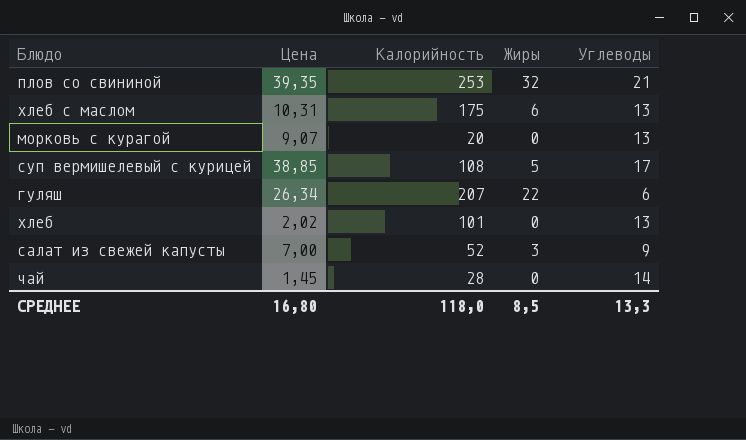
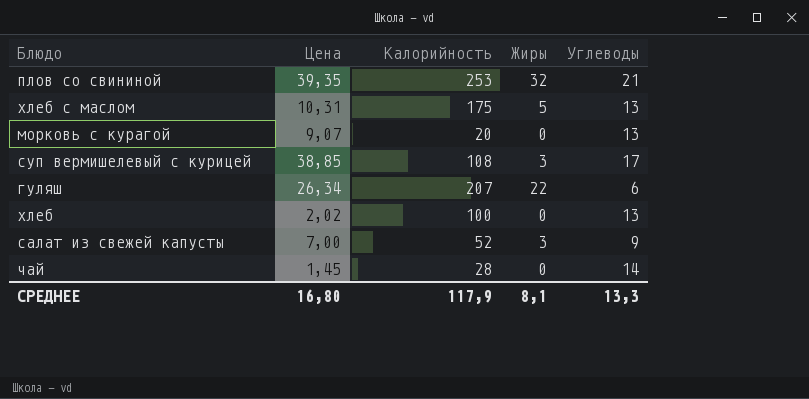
хлеб с маслом | Жиры: 6 -> 5
суп вермишелевый с курицей | Жиры: 5 -> 3
хлеб | Калорийность: 101 -> 100
СРЕДНЕЕ | Калорийность: 118,0 -> 117,9
СРЕДНЕЕ | Жиры: 8,5 -> 8,1

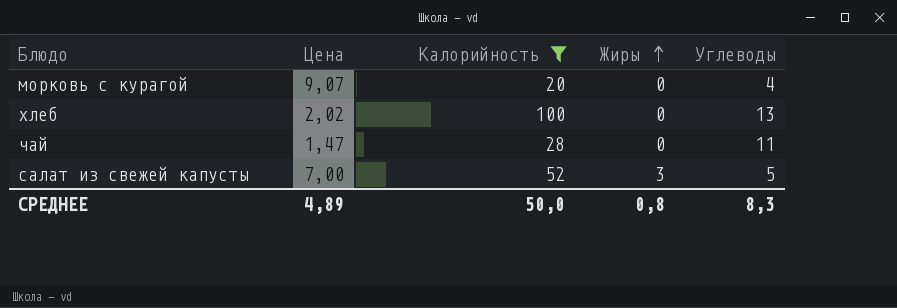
filter: none -> Калорийность <= 100
row order: none -> Жиры ascending
морковь с курагой | Углеводы: 13 -> 4
чай | Цена: 1,45 -> 1,47
чай | Углеводы: 14 -> 11
салат из свежей капусты | Углеводы: 9 -> 5
СРЕДНЕЕ | Цена: 16,80 -> 4,89
СРЕДНЕЕ | Калорийность: 117,9 -> 50,0
СРЕДНЕЕ | Жиры: 8,1 -> 0,8
СРЕДНЕЕ | Углеводы: 13,3 -> 8,3

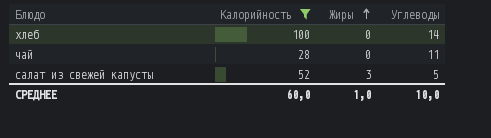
column Цена | position: 2 -> none
row морковь с курагой: 9,07 | 20 | 0 | 4 -> none
хлеб | Углеводы: 13 -> 14
СРЕДНЕЕ | Калорийность: 50,0 -> 60,0
СРЕДНЕЕ | Жиры: 0,8 -> 1,0
СРЕДНЕЕ | Углеводы: 8,3 -> 10,0

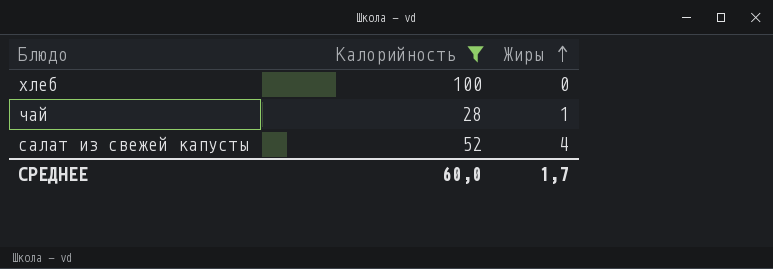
column Углеводы | position: 4 -> none
чай | Жиры: 0 -> 1
салат из свежей капусты | Жиры: 3 -> 4
СРЕДНЕЕ | Жиры: 1,0 -> 1,7

